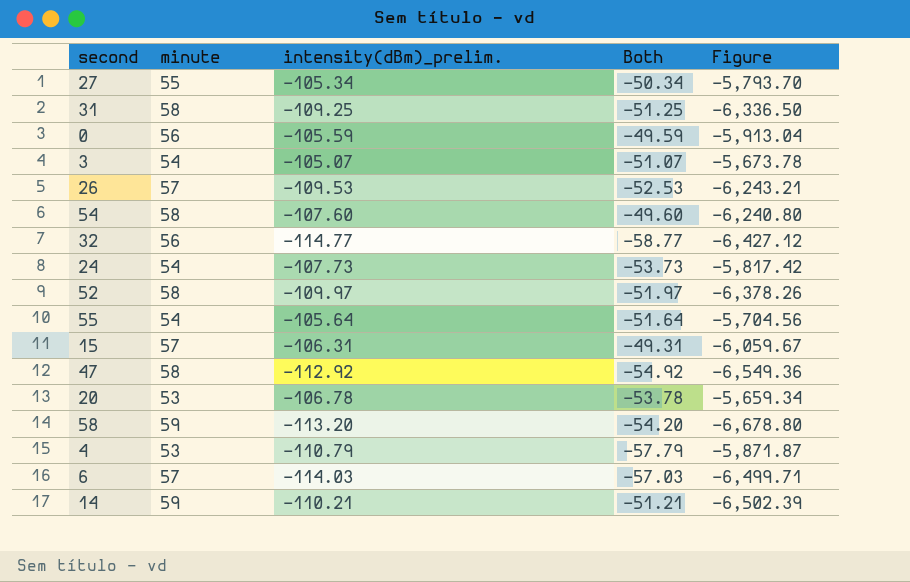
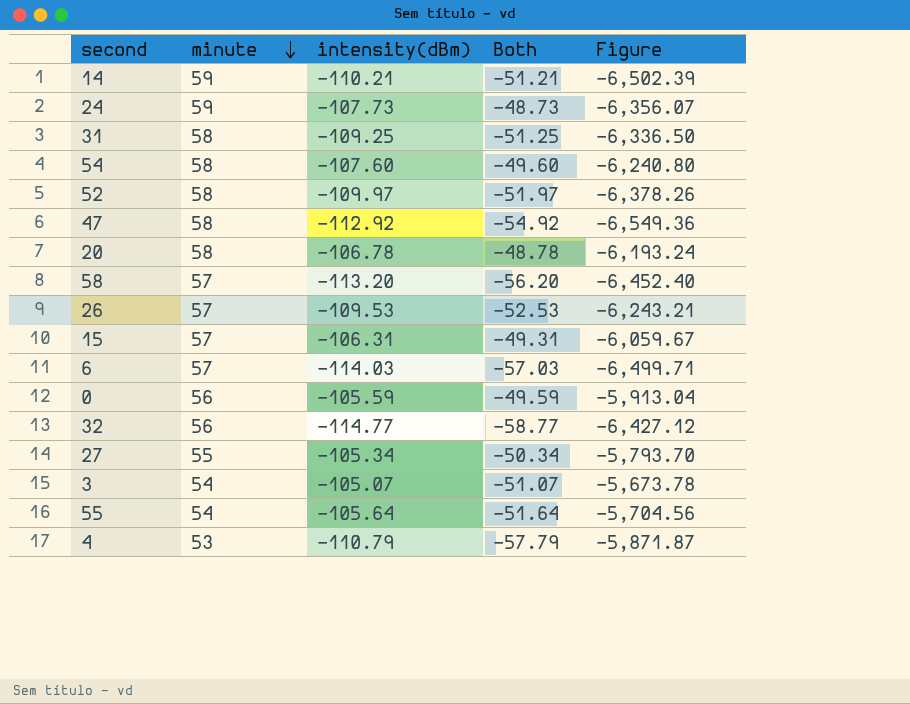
row order: none -> minute descending
column name: intensity(dBm)_prelim. -> intensity(dBm)
24 | minute: 54 -> 59
24 | Both: -53.73 -> -48.73
24 | Figure: -5,817.42 -> -6,356.07
20 | minute: 53 -> 58
20 | Both: -53.78 -> -48.78
20 | Figure: -5,659.34 -> -6,193.24
58 | minute: 59 -> 57
58 | Both: -54.20 -> -56.20
58 | Figure: -6,678.80 -> -6,452.40

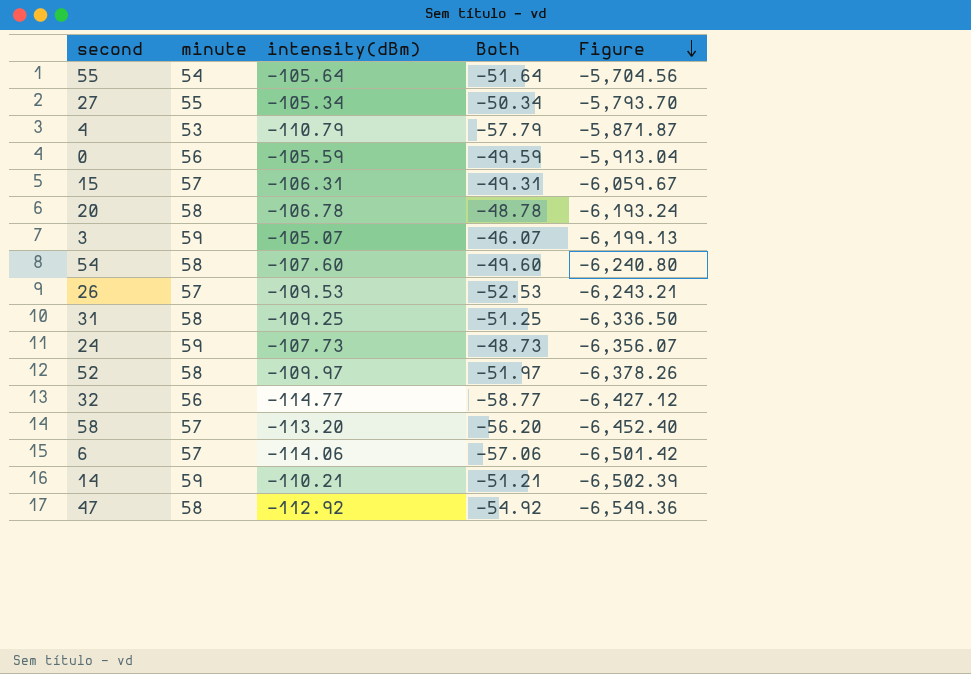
row order: minute descending -> Figure descending
3 | minute: 54 -> 59
3 | Both: -51.07 -> -46.07
3 | Figure: -5,673.78 -> -6,199.13
6 | intensity(dBm): -114.03 -> -114.06
6 | Both: -57.03 -> -57.06
6 | Figure: -6,499.71 -> -6,501.42

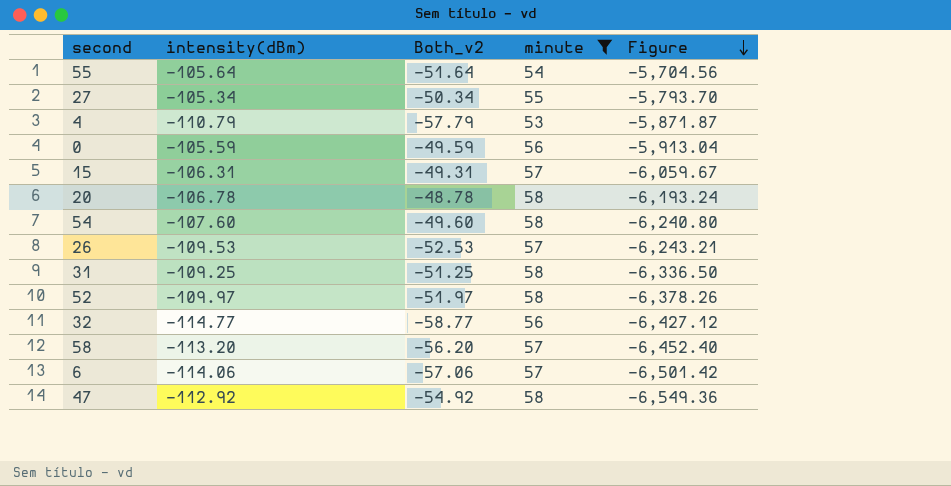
filter: none -> minute != 59
column name: Both -> Both_v2
column minute | position: 2 -> 4

